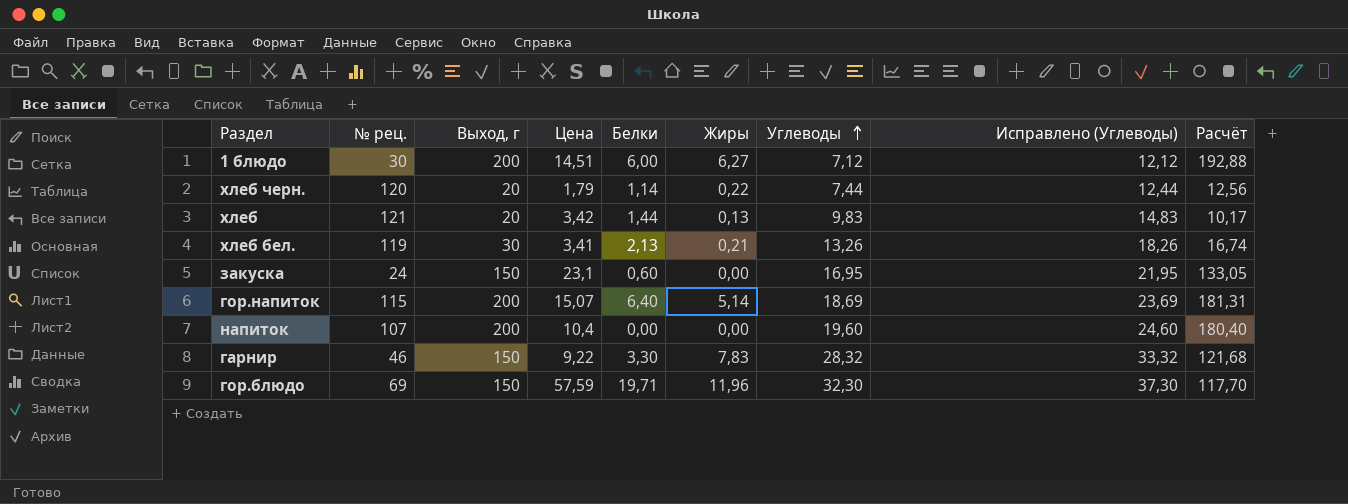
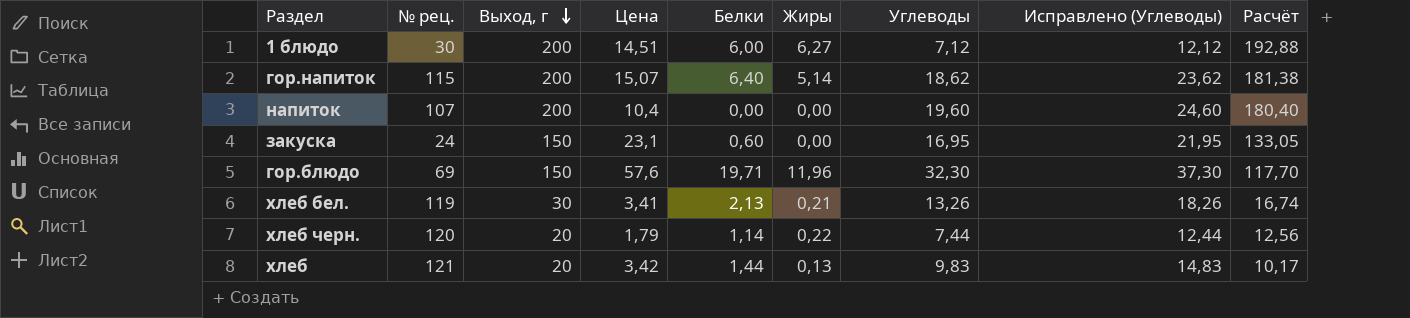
row order: Углеводы ascending -> Выход, г descending
row гарнир: 46 | 150 | 9,22 | 3,30 | 7,83 | 28,32 | 33,32 | 121,68 -> none
гор.напиток | Углеводы: 18,69 -> 18,62
гор.напиток | Исправлено (Углеводы): 23,69 -> 23,62
гор.напиток | Расчёт: 181,31 -> 181,38
гор.блюдо | Цена: 57,59 -> 57,6

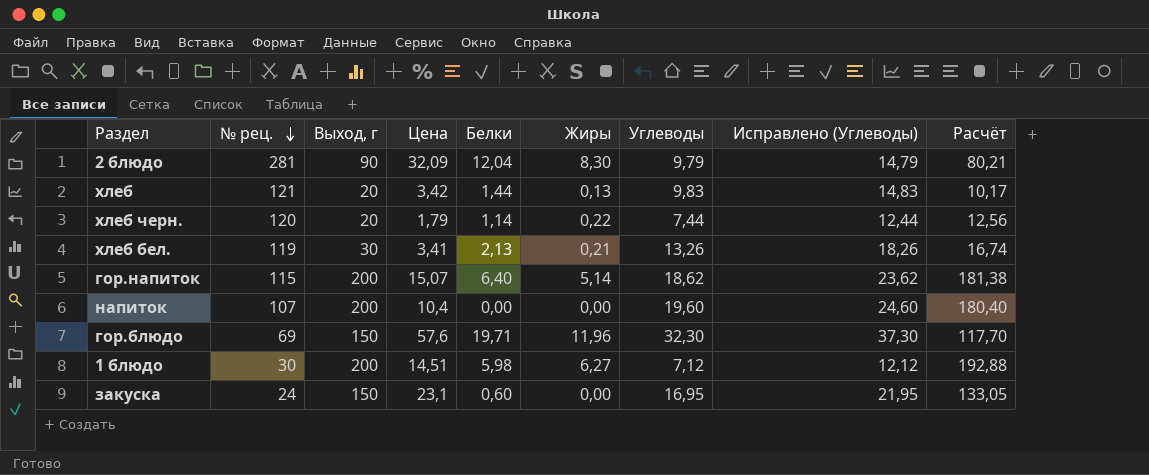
row order: Выход, г descending -> № рец. descending
row 2 блюдо: none -> 281 | 90 | 32,09 | 12,04 | 8,30 | 9,79 | 14,79 | 80,21
1 блюдо | Белки: 6,00 -> 5,98

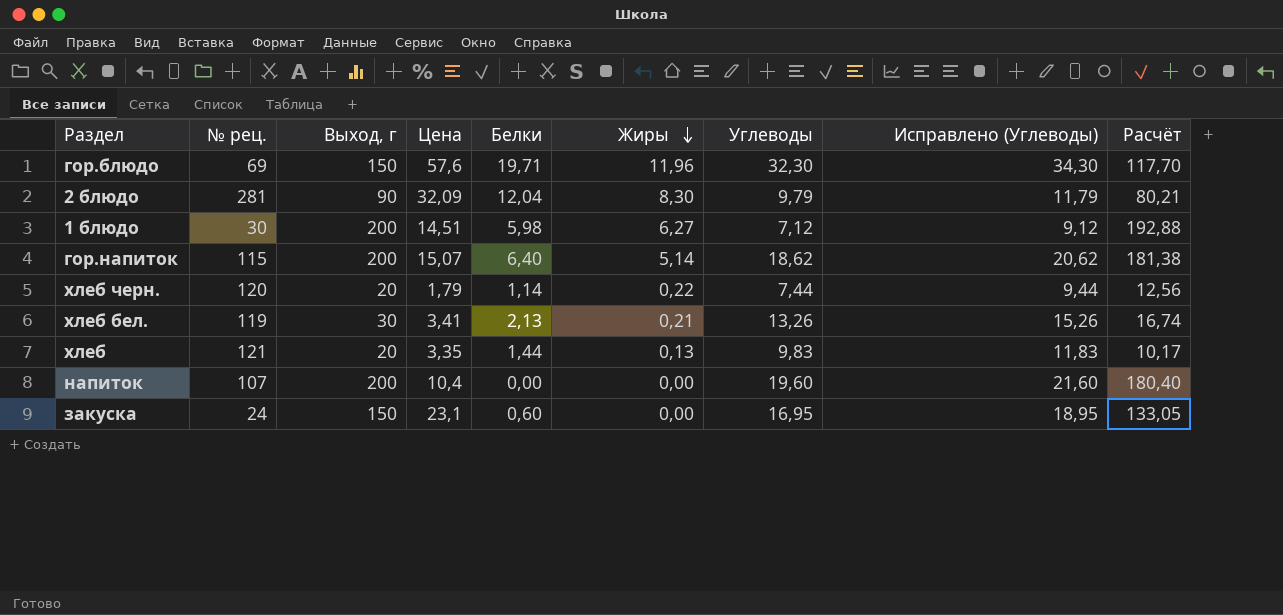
row order: № рец. descending -> Жиры descending
column Исправлено (Углеводы) | formula: [Углеводы] + 5 -> [Углеводы] + 2
хлеб | Цена: 3,42 -> 3,35

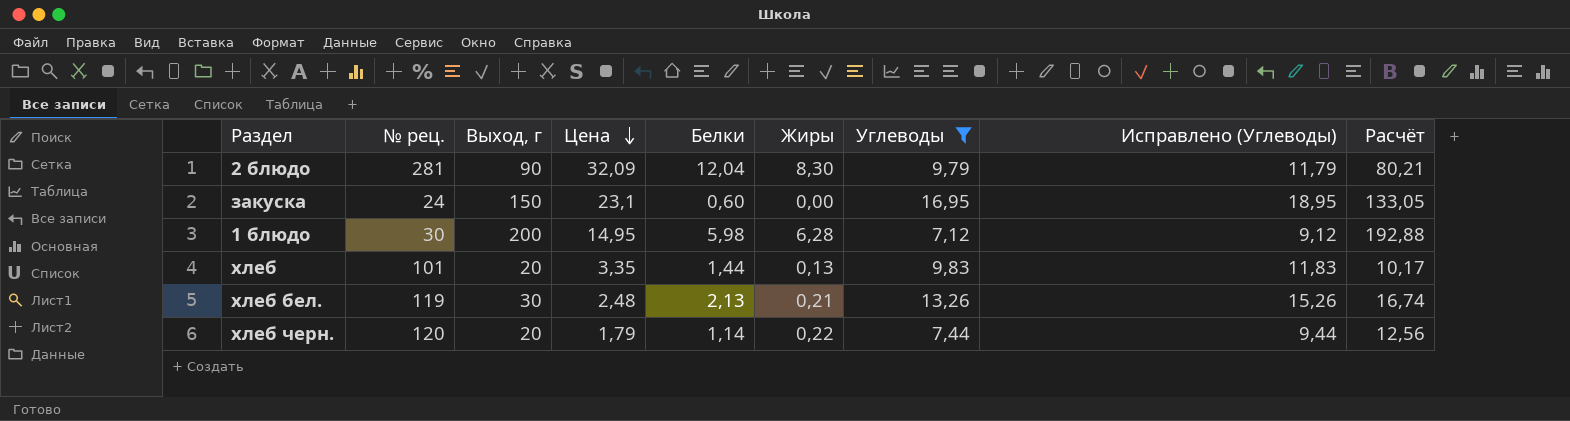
filter: none -> Углеводы <= 16,95
row order: Жиры descending -> Цена descending
1 блюдо | Цена: 14,51 -> 14,95
1 блюдо | Жиры: 6,27 -> 6,28
хлеб | № рец.: 121 -> 101
хлеб бел. | Цена: 3,41 -> 2,48

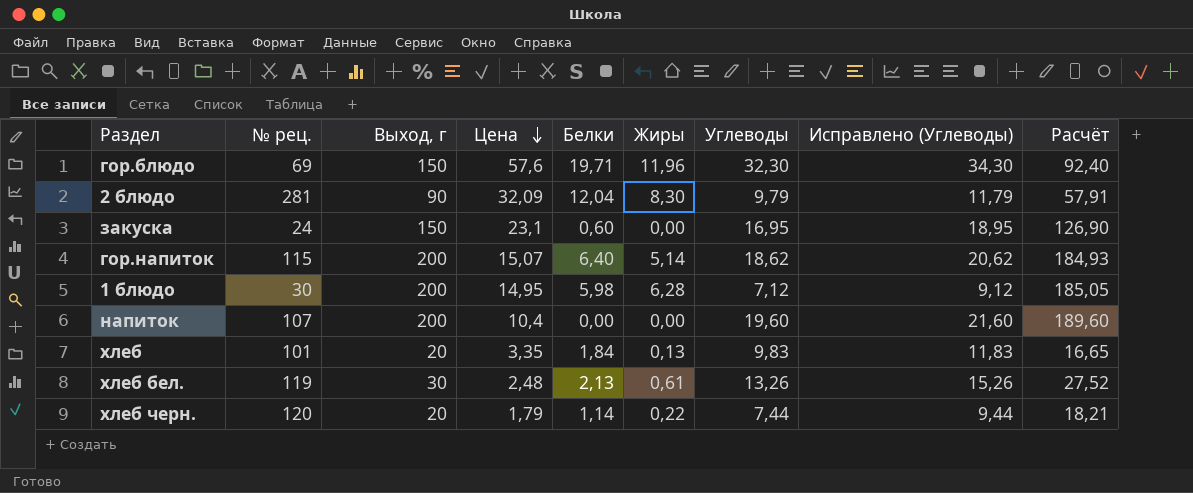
filter: Углеводы <= 16,95 -> none
column Расчёт | formula: [Выход, г] - [Углеводы] -> [Выход, г] - [Цена]
хлеб | Белки: 1,44 -> 1,84
хлеб бел. | Жиры: 0,21 -> 0,61

